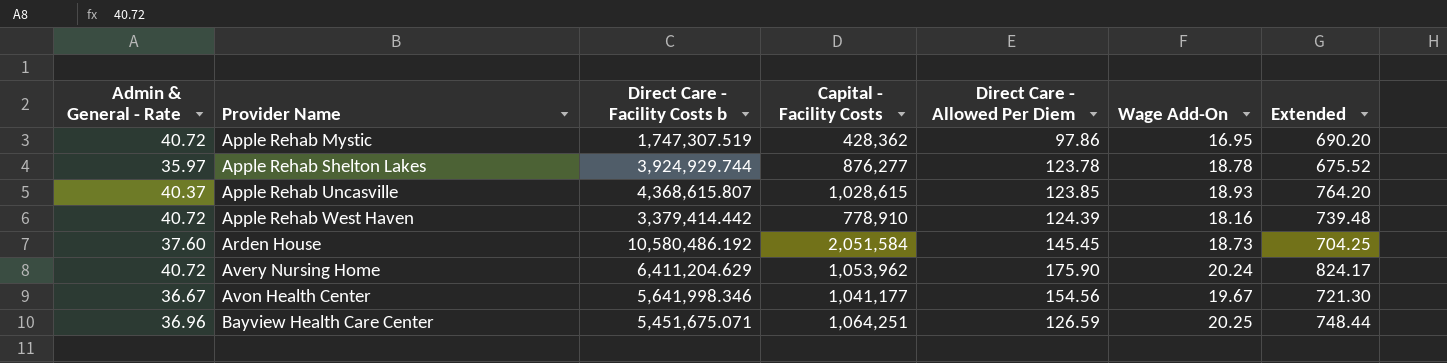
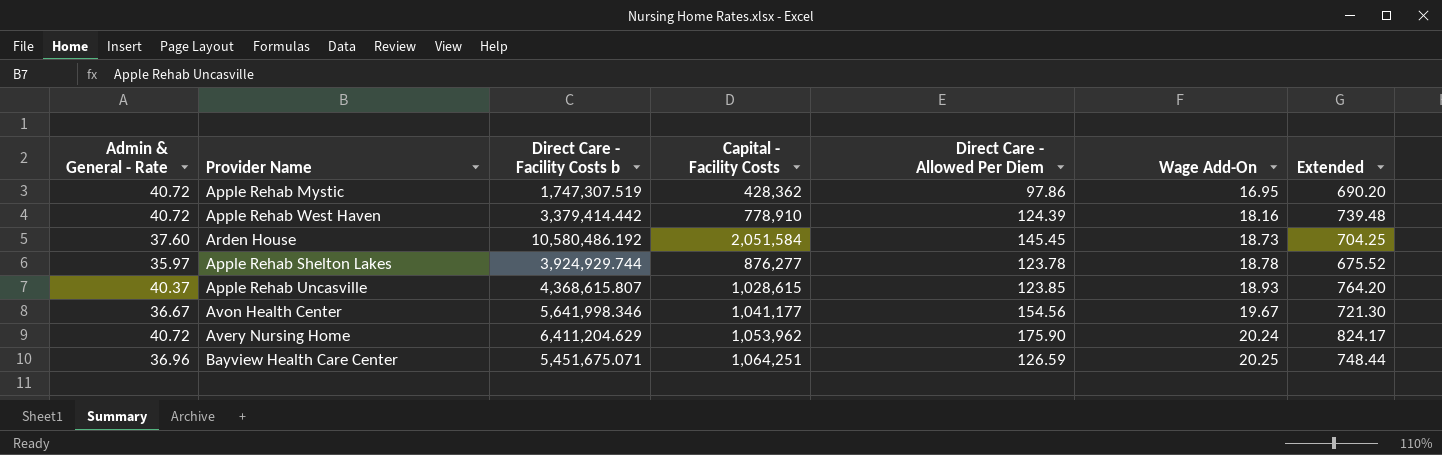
row order: Provider Name ascending -> Wage Add-On ascending

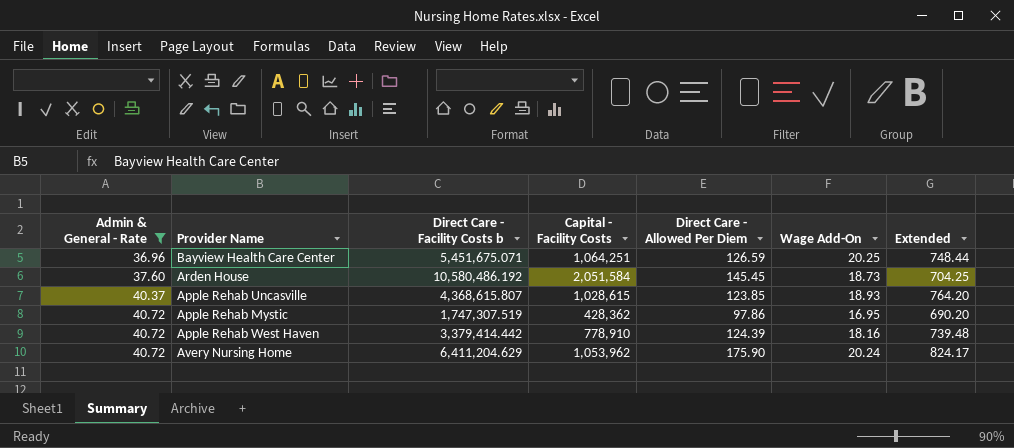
filter: none -> Admin & General - Rate >= 36.96
row order: Wage Add-On ascending -> Admin & General - Rate ascending

